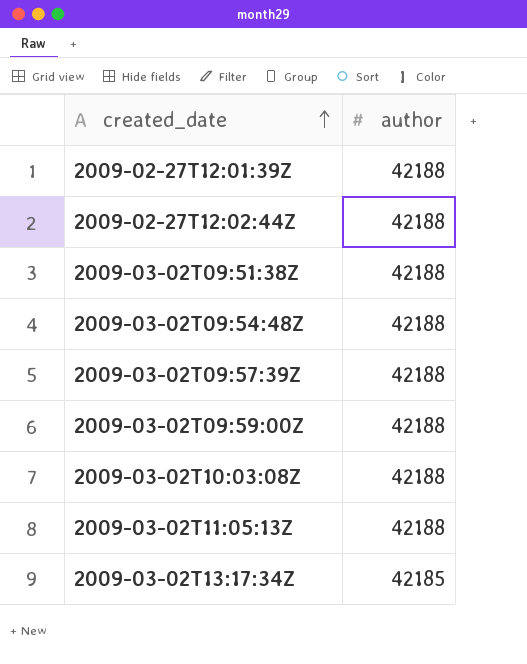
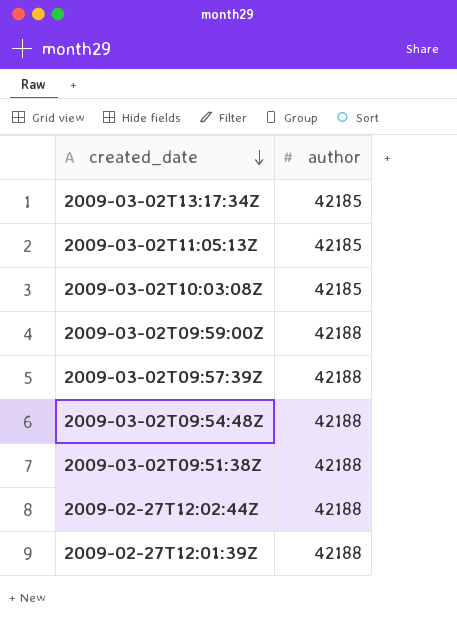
row order: created_date ascending -> created_date descending
2009-03-02T11:05:13Z | author: 42188 -> 42185
2009-03-02T10:03:08Z | author: 42188 -> 42185

